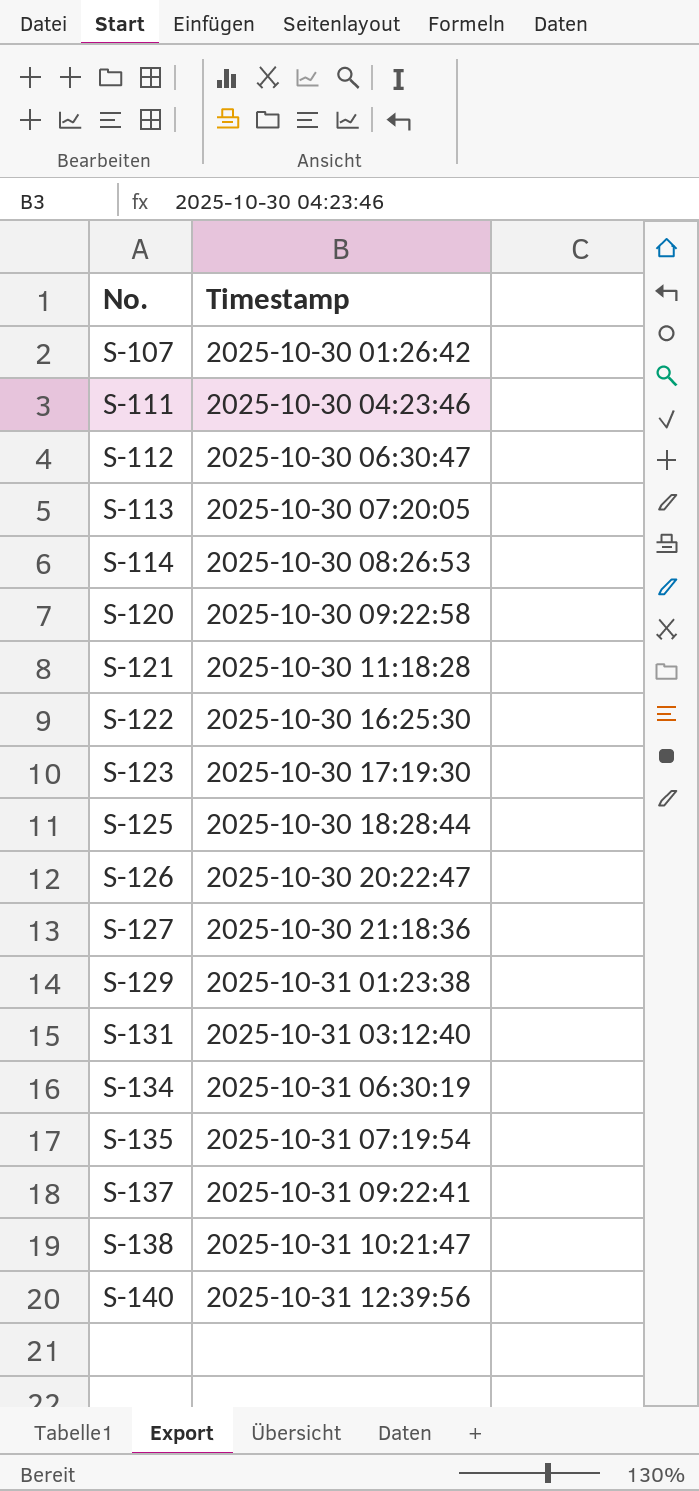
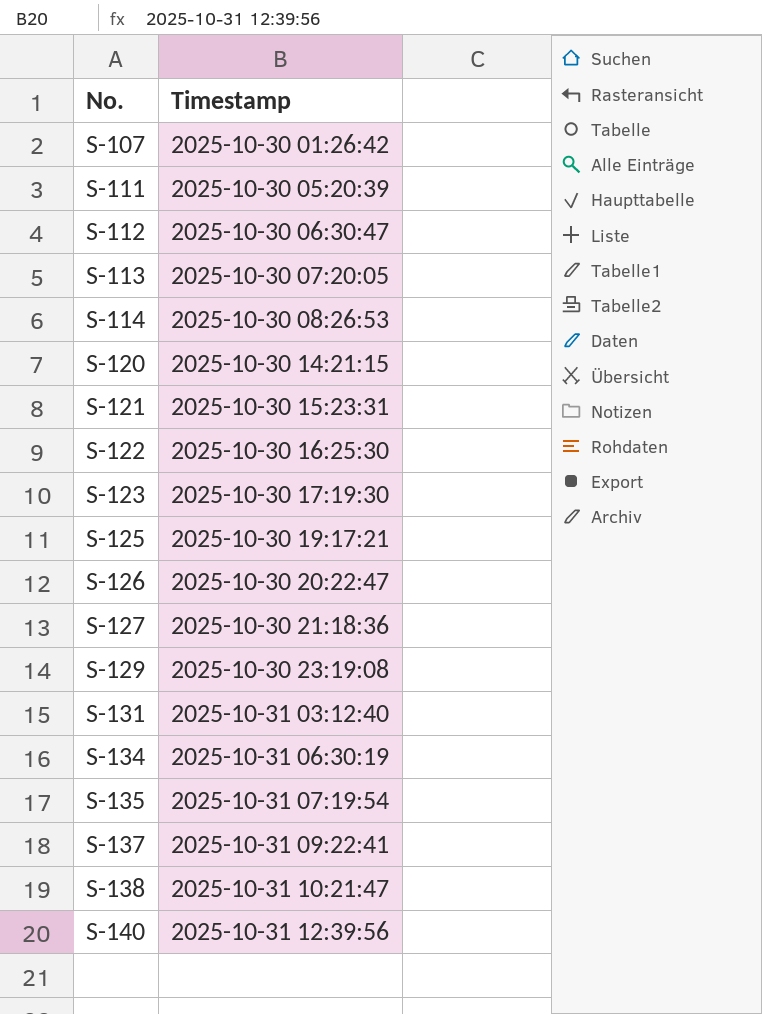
S-111 | Timestamp: 2025-10-30 04:23:46 -> 2025-10-30 05:20:39
S-120 | Timestamp: 2025-10-30 09:22:58 -> 2025-10-30 14:21:15
S-121 | Timestamp: 2025-10-30 11:18:28 -> 2025-10-30 15:23:31
S-125 | Timestamp: 2025-10-30 18:28:44 -> 2025-10-30 19:17:21
S-129 | Timestamp: 2025-10-31 01:23:38 -> 2025-10-30 23:19:08

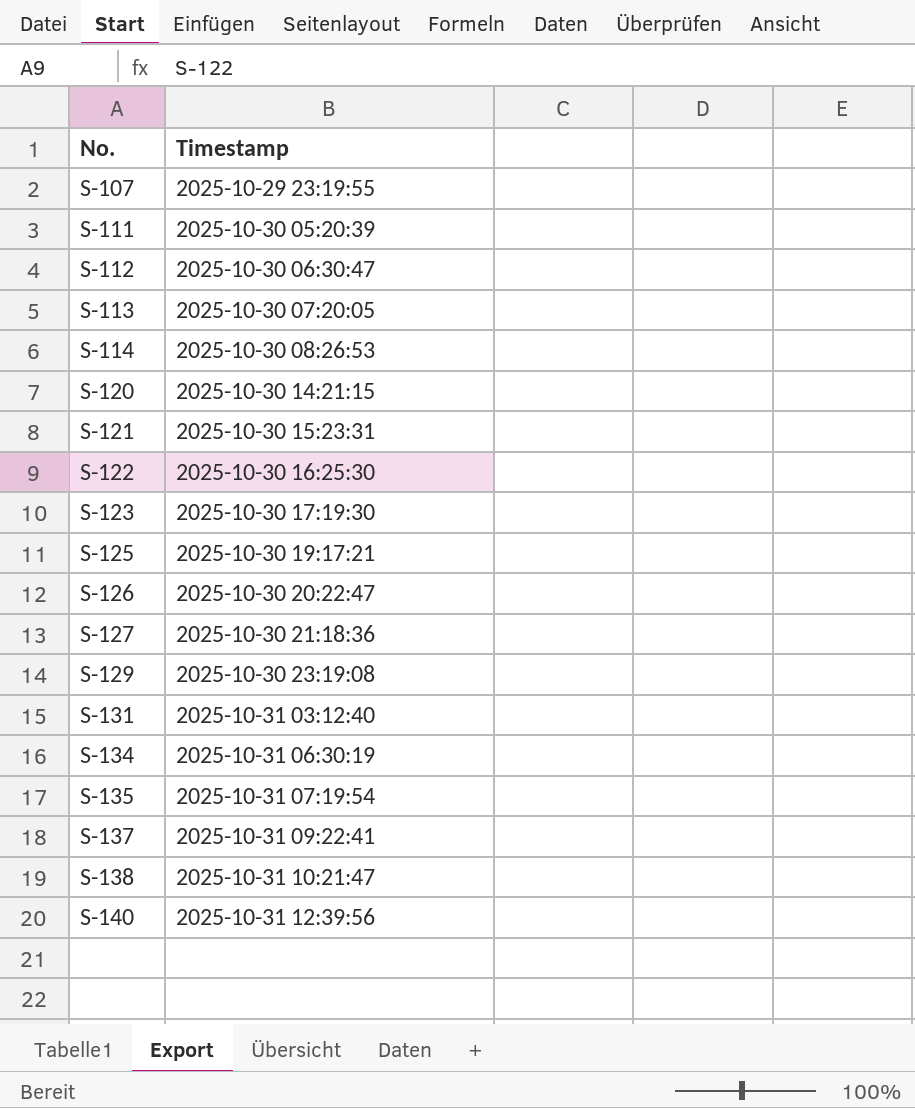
S-107 | Timestamp: 2025-10-30 01:26:42 -> 2025-10-29 23:19:55

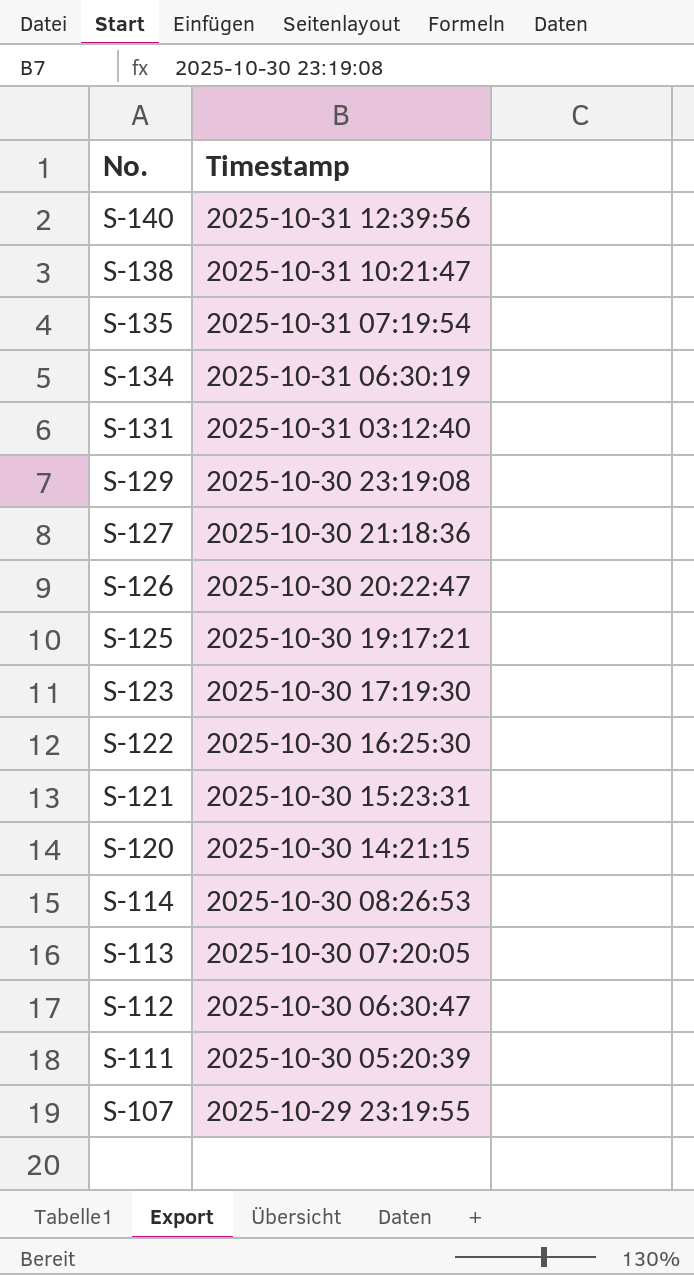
row order: No. ascending -> No. descending
row S-137: 2025-10-31 09:22:41 -> none

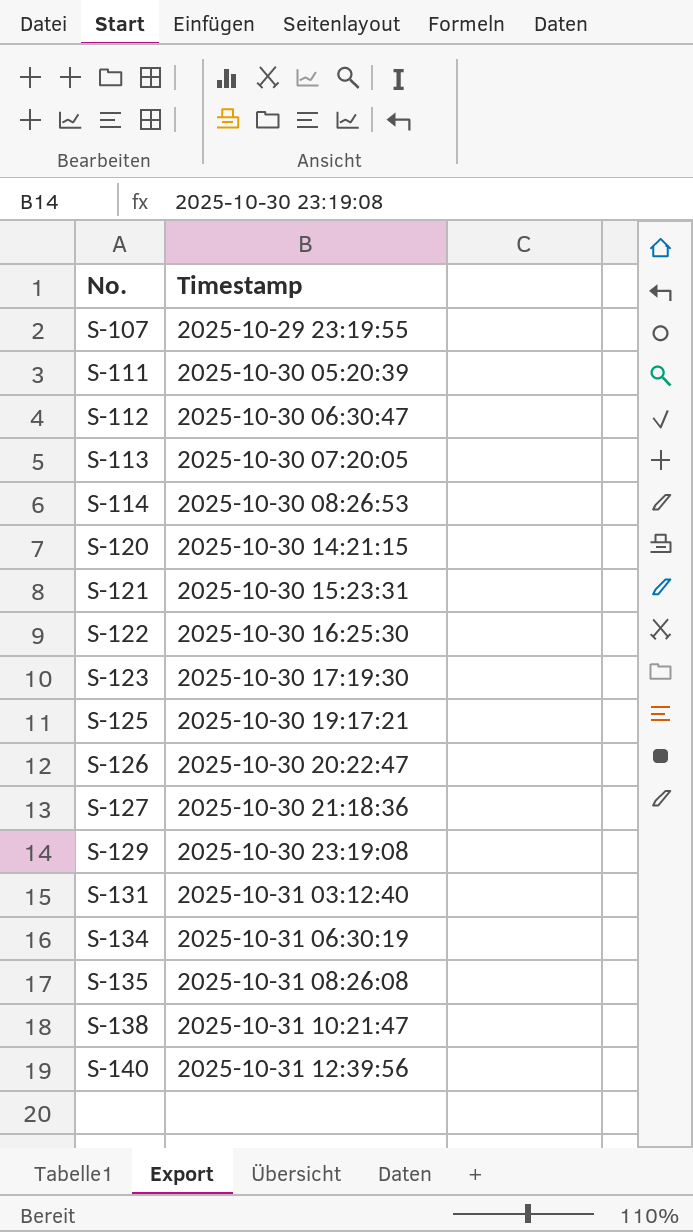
row order: No. descending -> No. ascending
S-135 | Timestamp: 2025-10-31 07:19:54 -> 2025-10-31 08:26:08

